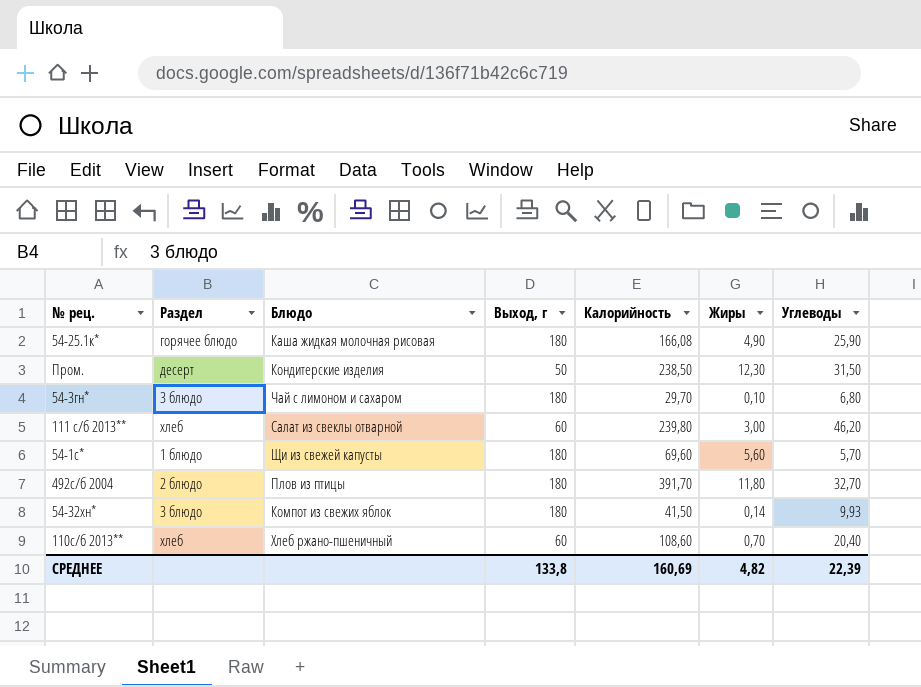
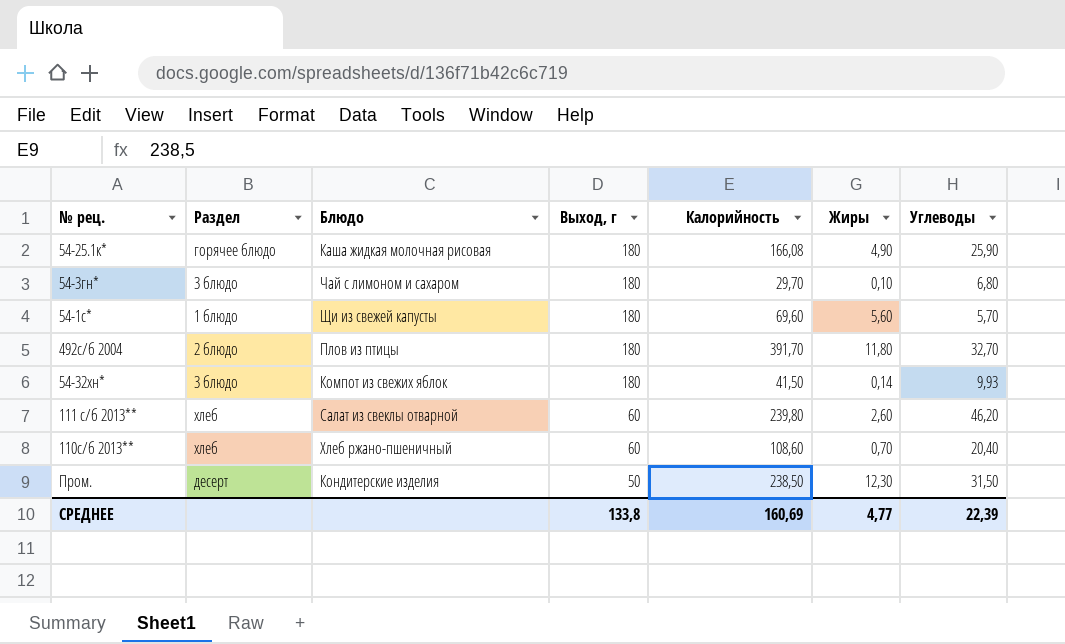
row order: none -> Выход, г descending
111 с/б 2013** | Жиры: 3,00 -> 2,60
СРЕДНЕЕ | Жиры: 4,82 -> 4,77

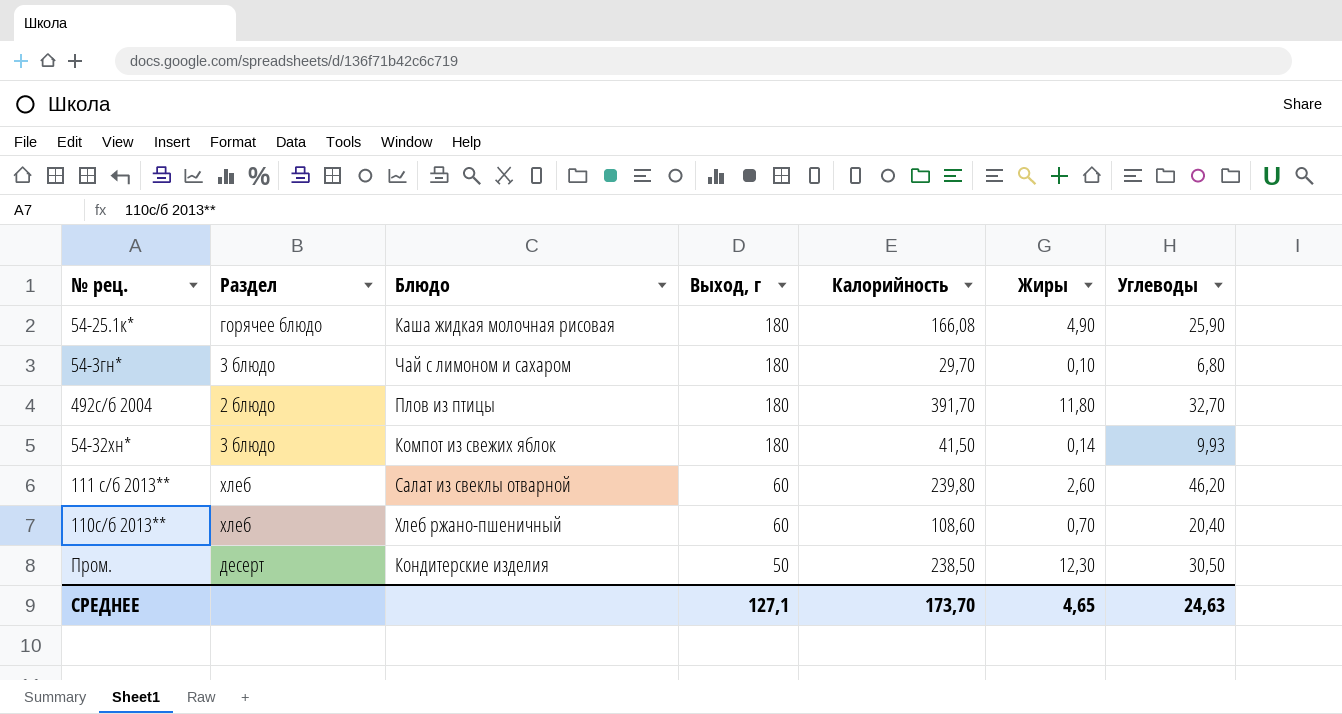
row 54-1с*: 1 блюдо | Щи из свежей капусты | 180 | 69,60 | 5,60 | 5,70 -> none
Пром. | Углеводы: 31,50 -> 30,50
СРЕДНЕЕ | Выход, г: 133,8 -> 127,1
СРЕДНЕЕ | Калорийность: 160,69 -> 173,70
СРЕДНЕЕ | Жиры: 4,77 -> 4,65
СРЕДНЕЕ | Углеводы: 22,39 -> 24,63

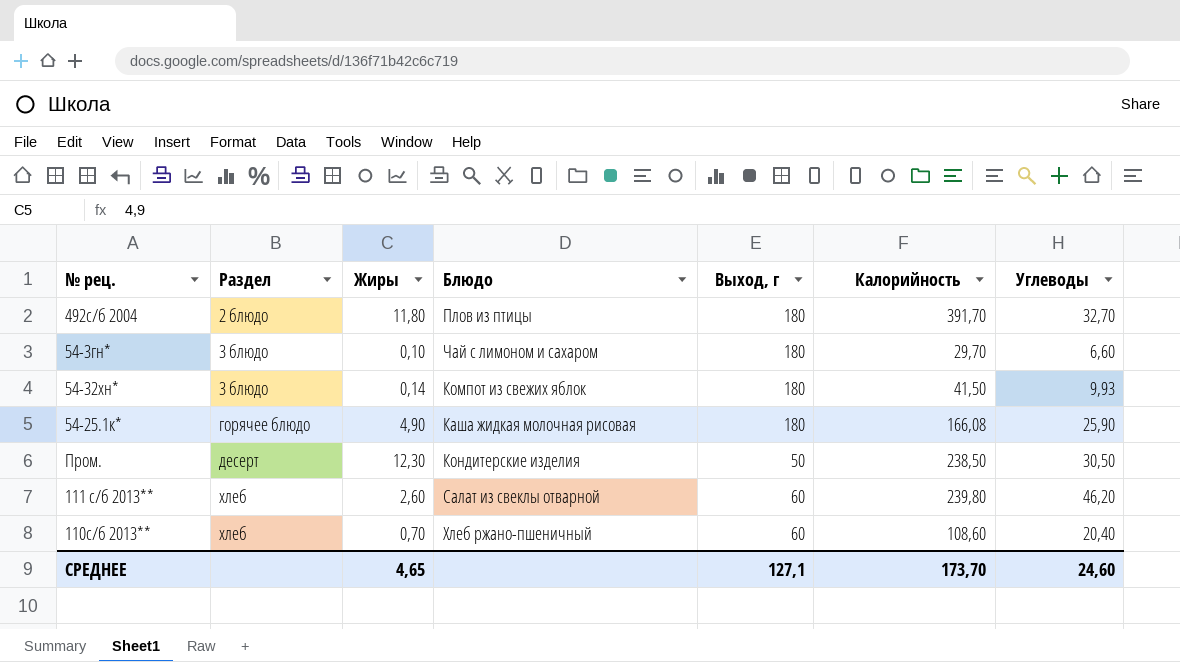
row order: Выход, г descending -> Раздел ascending
column Жиры | position: 6 -> 3
54-3гн* | Углеводы: 6,80 -> 6,60
СРЕДНЕЕ | Углеводы: 24,63 -> 24,60

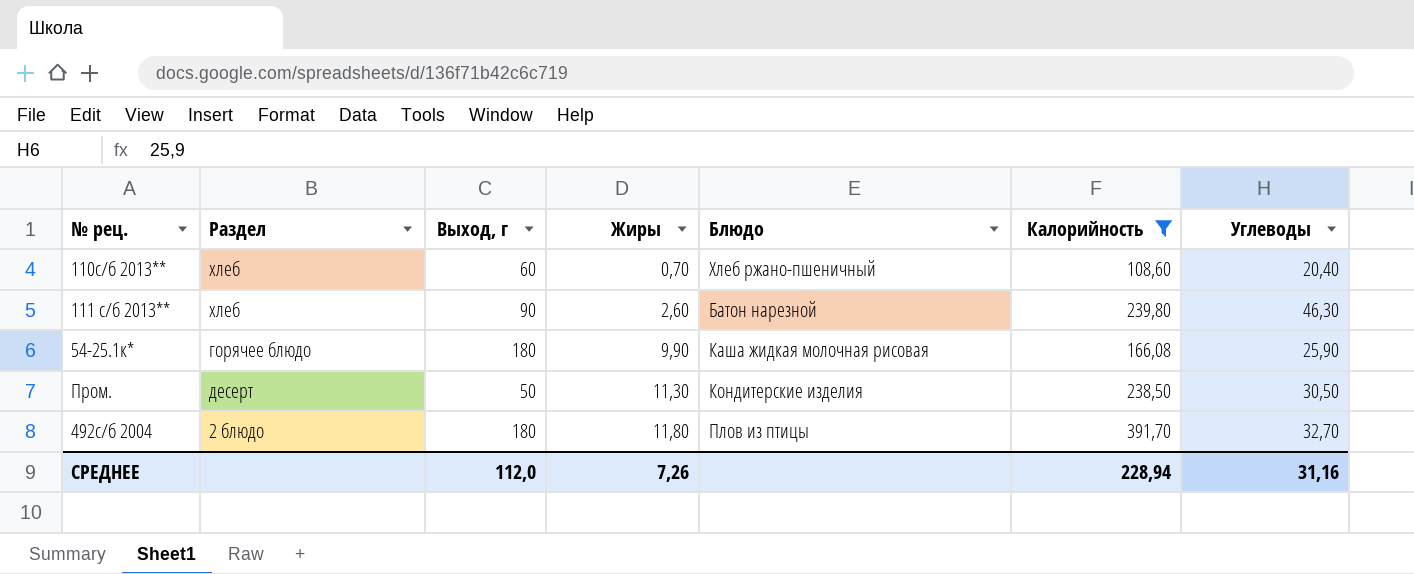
filter: none -> Калорийность >= 108,60
row order: Раздел ascending -> Жиры ascending
column Выход, г | position: 5 -> 3
111 с/б 2013** | Выход, г: 60 -> 90
111 с/б 2013** | Блюдо: Салат из свеклы отварной -> Батон нарезной
111 с/б 2013** | Углеводы: 46,20 -> 46,30
54-25.1к* | Жиры: 4,90 -> 9,90
Пром. | Жиры: 12,30 -> 11,30
СРЕДНЕЕ | Выход, г: 127,1 -> 112,0
СРЕДНЕЕ | Жиры: 4,65 -> 7,26
СРЕДНЕЕ | Калорийность: 173,70 -> 228,94
СРЕДНЕЕ | Углеводы: 24,60 -> 31,16

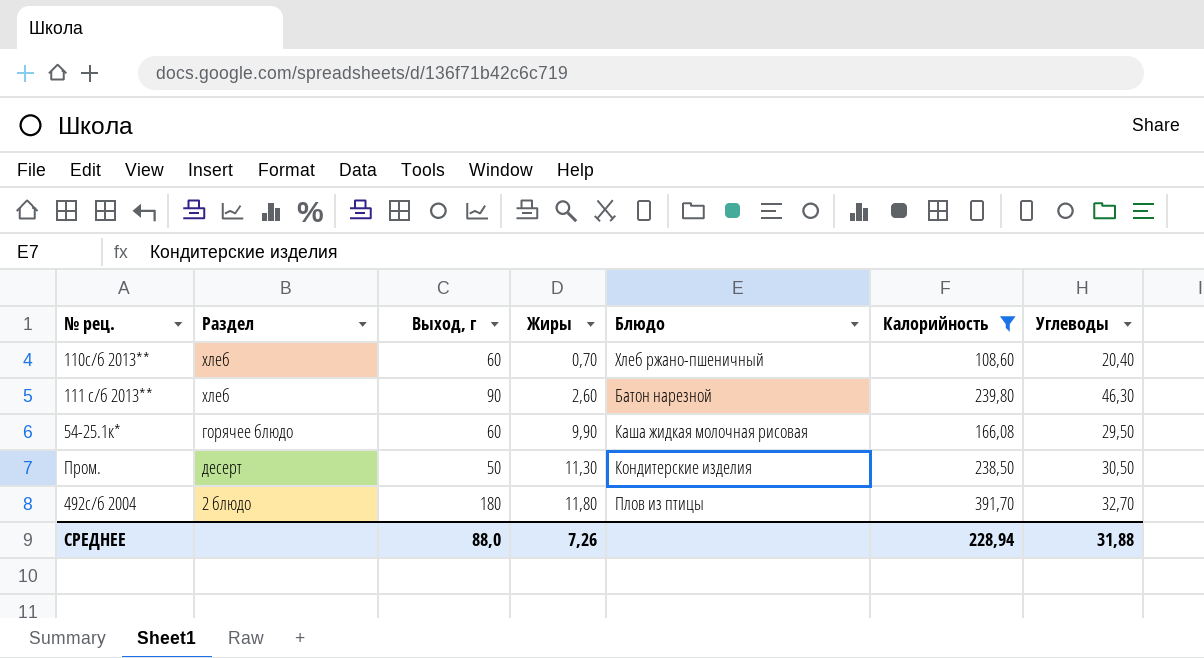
54-25.1к* | Выход, г: 180 -> 60
54-25.1к* | Углеводы: 25,90 -> 29,50
СРЕДНЕЕ | Выход, г: 112,0 -> 88,0
СРЕДНЕЕ | Углеводы: 31,16 -> 31,88

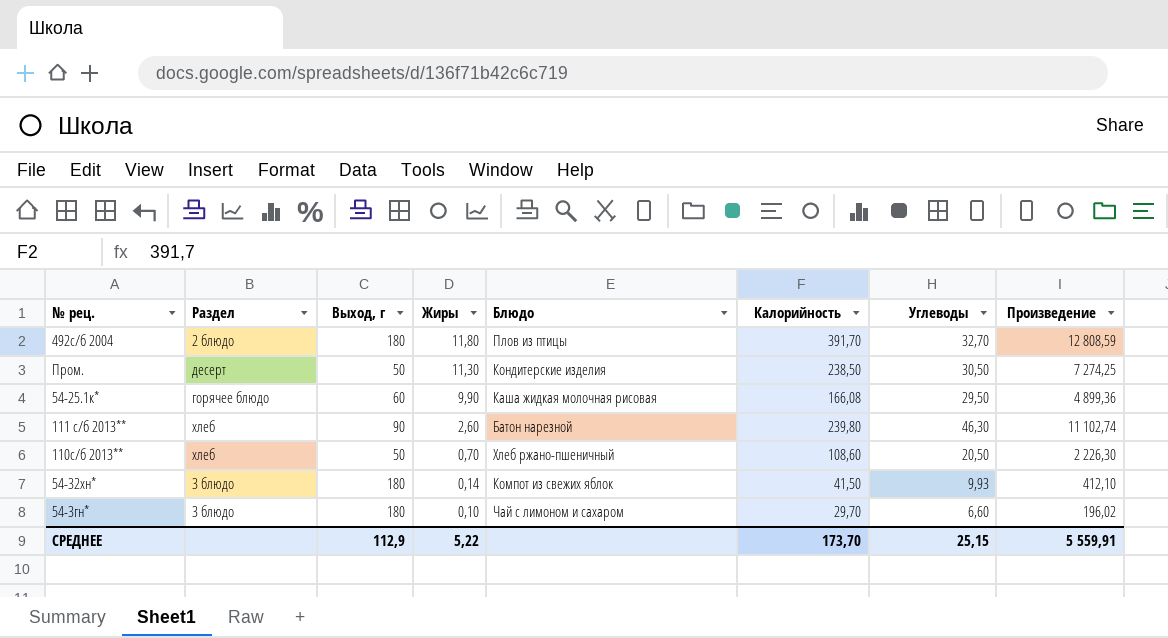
filter: Калорийность >= 108,60 -> none
row order: Жиры ascending -> Жиры descending
column Произведение | formula: none -> [Калорийность] * [Углеводы]
110с/б 2013** | Выход, г: 60 -> 50
110с/б 2013** | Углеводы: 20,40 -> 20,50
СРЕДНЕЕ | Выход, г: 88,0 -> 112,9
СРЕДНЕЕ | Жиры: 7,26 -> 5,22
СРЕДНЕЕ | Калорийность: 228,94 -> 173,70
СРЕДНЕЕ | Углеводы: 31,88 -> 25,15

